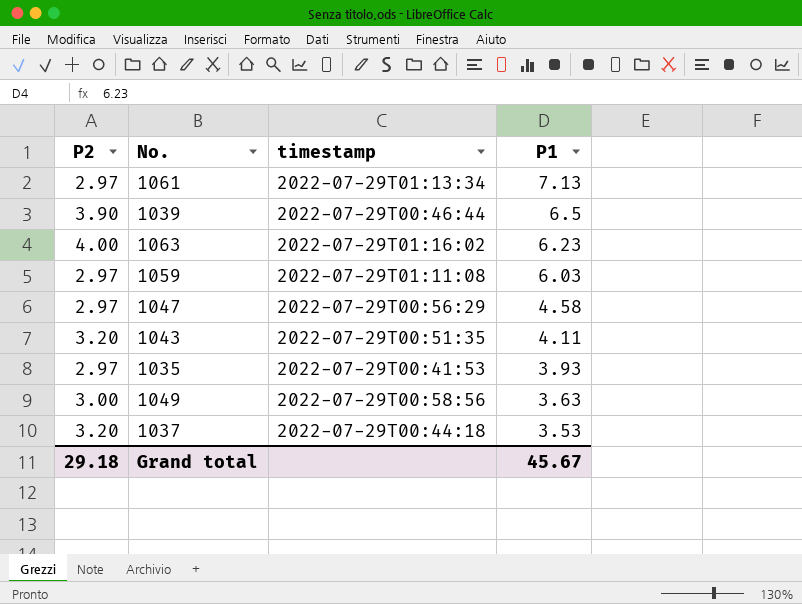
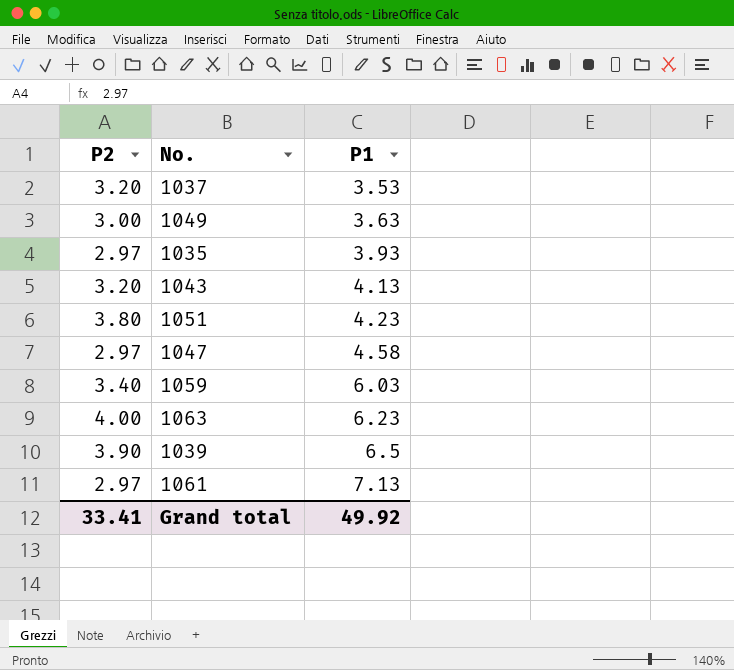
row order: P1 descending -> P1 ascending
column timestamp | position: 3 -> none
1043 | P1: 4.11 -> 4.13
row 1051: none -> 3.80 | 4.23
1059 | P2: 2.97 -> 3.40
Grand total | P2: 29.18 -> 33.41
Grand total | P1: 45.67 -> 49.92

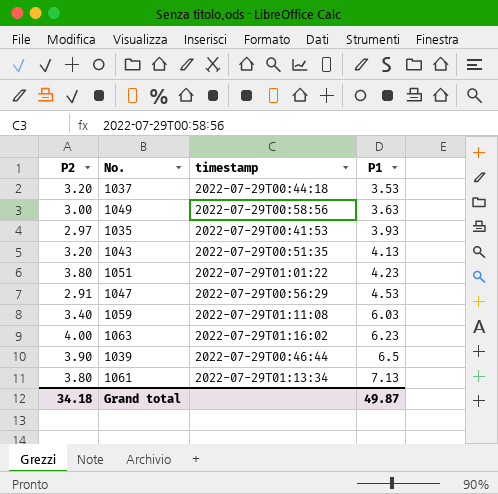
column timestamp | position: none -> 3
1047 | P2: 2.97 -> 2.91
1047 | P1: 4.58 -> 4.53
1061 | P2: 2.97 -> 3.80
Grand total | P2: 33.41 -> 34.18
Grand total | P1: 49.92 -> 49.87

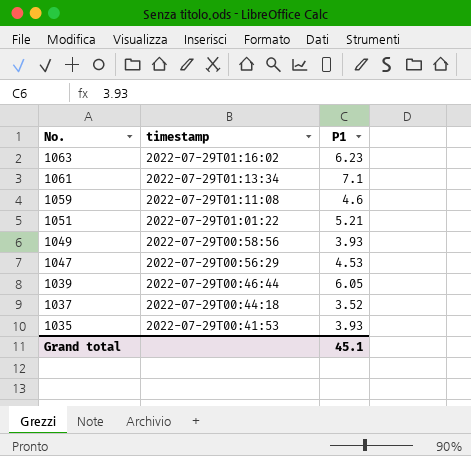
row order: P1 ascending -> No. descending
column P2 | position: 1 -> none
row 1043: 3.20 | 2022-07-29T00:51:35 | 4.13 -> none
1061 | P1: 7.13 -> 7.1
1059 | P1: 6.03 -> 4.6
1051 | P1: 4.23 -> 5.21
1049 | P1: 3.63 -> 3.93
1039 | P1: 6.5 -> 6.05
1037 | P1: 3.53 -> 3.52
Grand total | P1: 49.87 -> 45.1

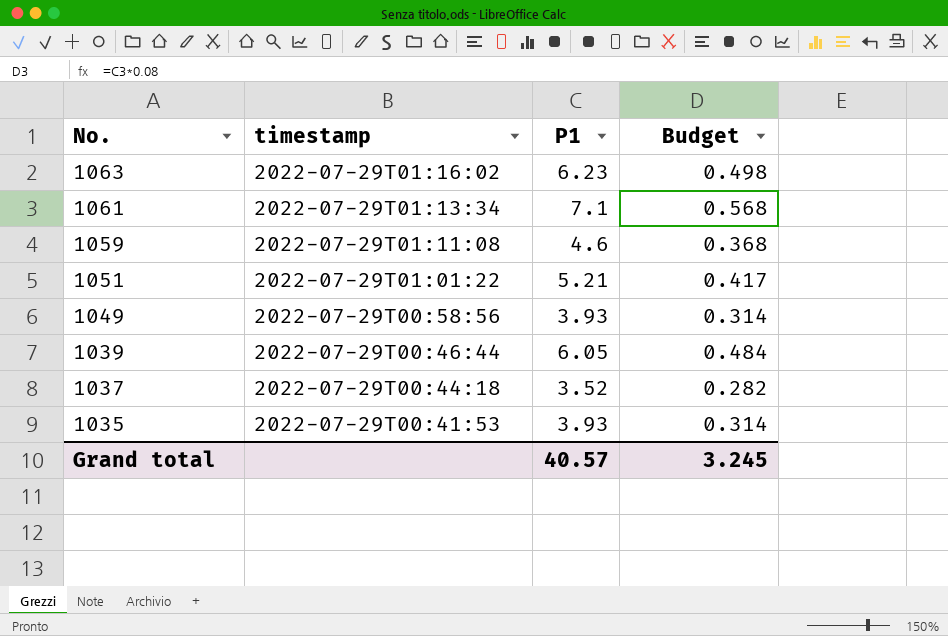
column Budget | formula: none -> [P1] * 0.08
row 1047: 2022-07-29T00:56:29 | 4.53 -> none
Grand total | P1: 45.1 -> 40.57

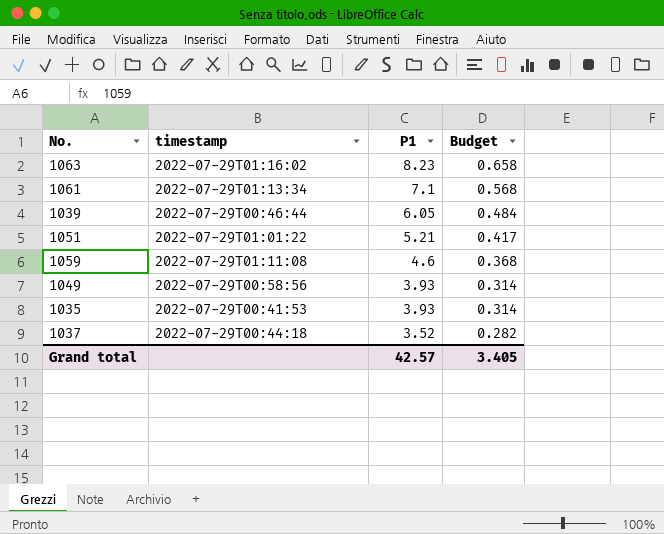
row order: No. descending -> P1 descending
1063 | P1: 6.23 -> 8.23
1063 | Budget: 0.498 -> 0.658
Grand total | P1: 40.57 -> 42.57
Grand total | Budget: 3.245 -> 3.405

